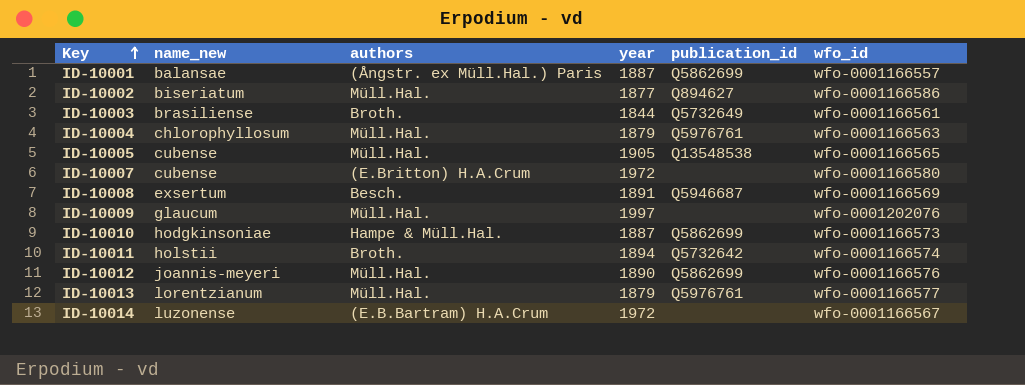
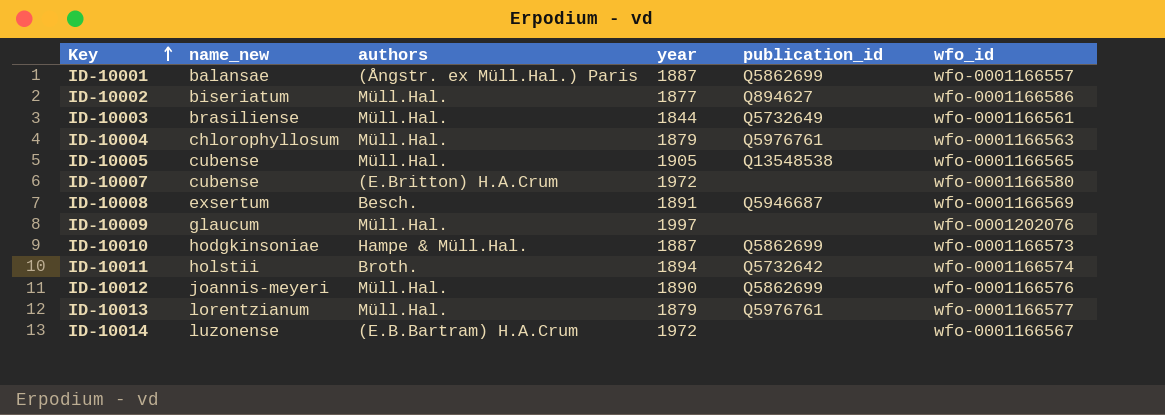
ID-10003 | authors: Broth. -> Müll.Hal.

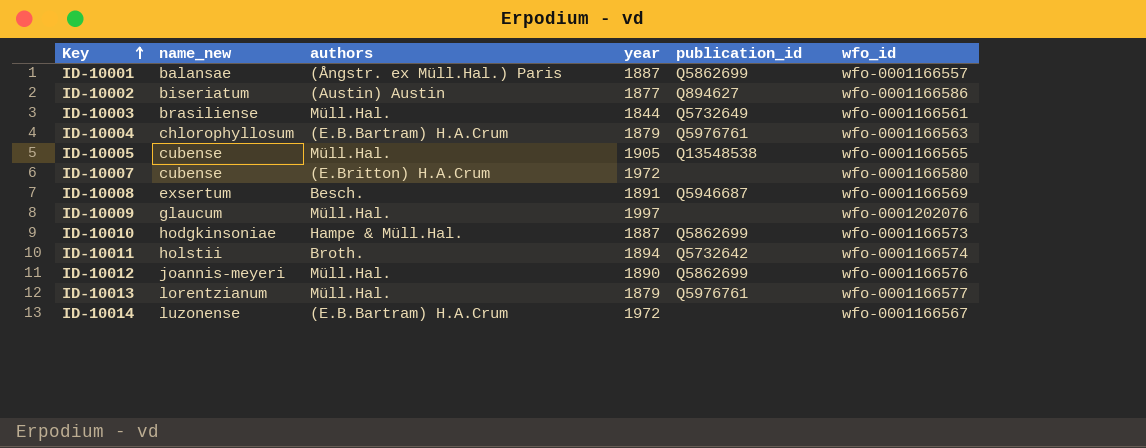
ID-10002 | authors: Müll.Hal. -> (Austin) Austin
ID-10004 | authors: Müll.Hal. -> (E.B.Bartram) H.A.Crum

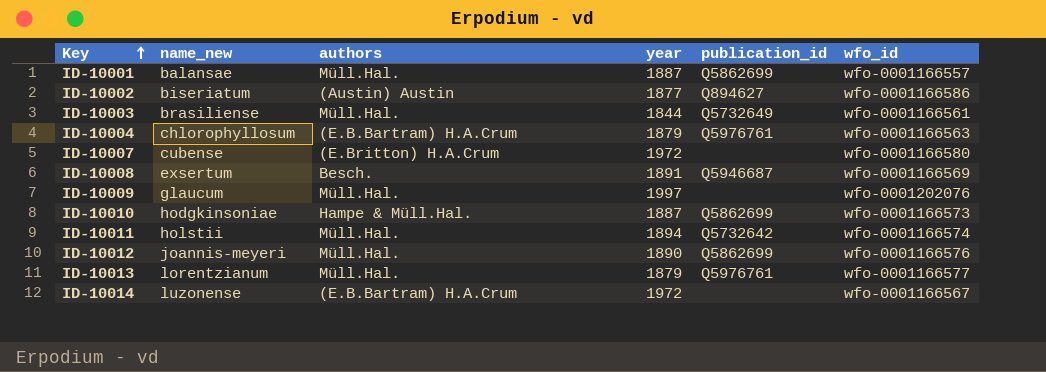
row ID-10005: cubense | Müll.Hal. | 1905 | Q13548538 | wfo-0001166565 -> none
ID-10001 | authors: (Ångstr. ex Müll.Hal.) Paris -> Müll.Hal.
ID-10011 | authors: Broth. -> Müll.Hal.

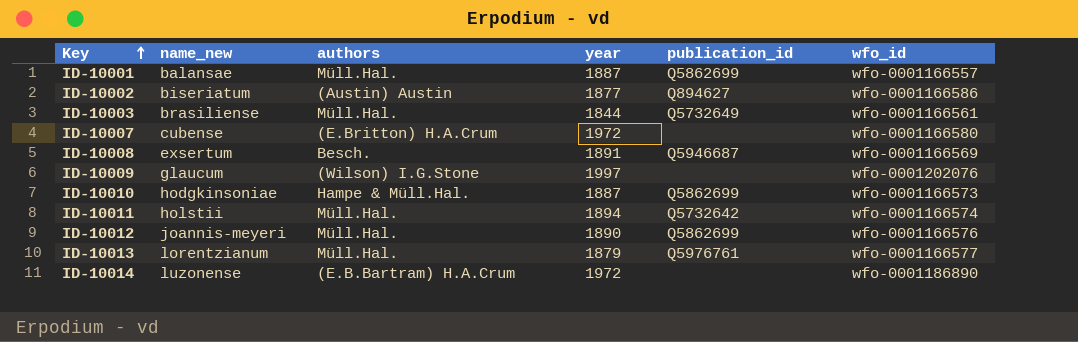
row ID-10004: chlorophyllosum | (E.B.Bartram) H.A.Crum | 1879 | Q5976761 | wfo-0001166563 -> none
ID-10009 | authors: Müll.Hal. -> (Wilson) I.G.Stone
ID-10014 | wfo_id: wfo-0001166567 -> wfo-0001186890

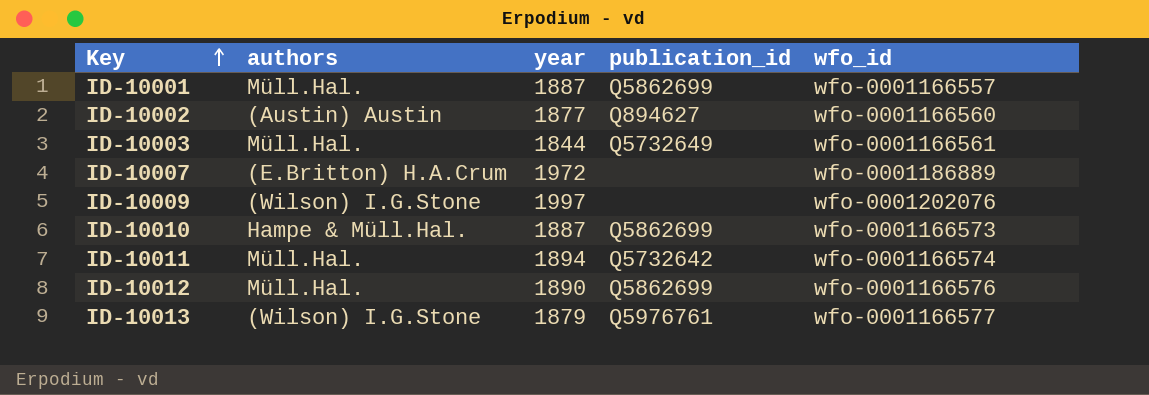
column name_new | position: 2 -> none
row ID-10008: exsertum | Besch. | 1891 | Q5946687 | wfo-0001166569 -> none
row ID-10014: luzonense | (E.B.Bartram) H.A.Crum | 1972 | none | wfo-0001186890 -> none
ID-10002 | wfo_id: wfo-0001166586 -> wfo-0001166560
ID-10007 | wfo_id: wfo-0001166580 -> wfo-0001186889
ID-10013 | authors: Müll.Hal. -> (Wilson) I.G.Stone

